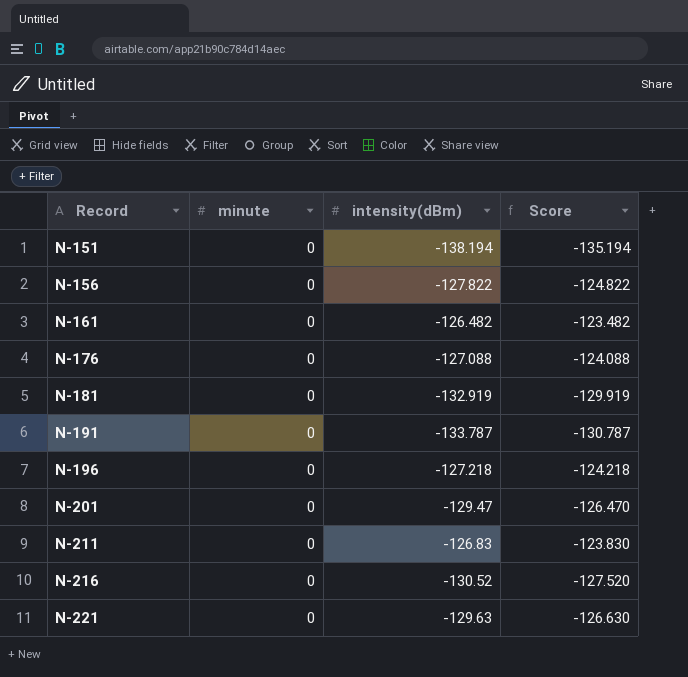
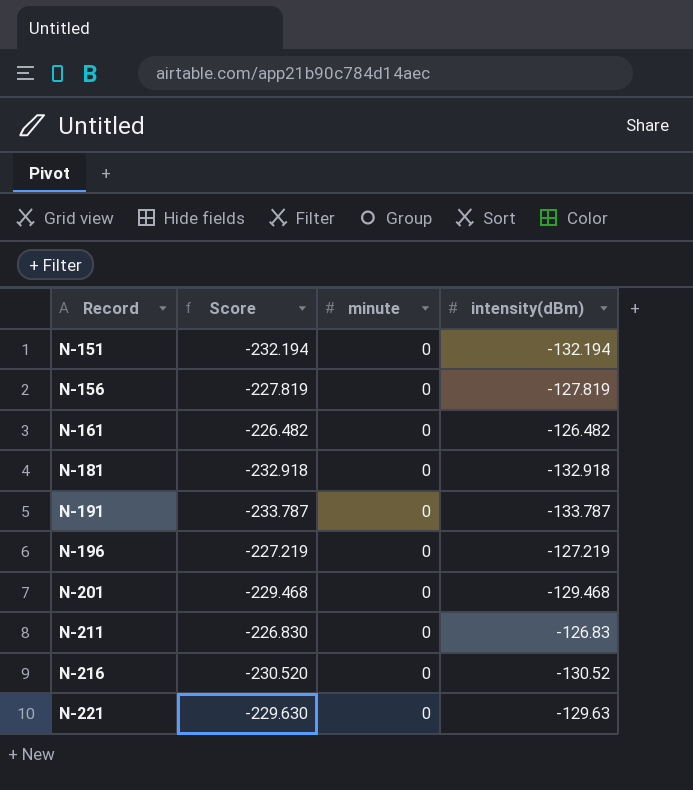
column Score | formula: [intensity(dBm)] + 3 -> [intensity(dBm)] - 100
column Score | position: 4 -> 2
row N-176: 0 | -127.088 | -124.088 -> none
N-151 | intensity(dBm): -138.194 -> -132.194
N-156 | intensity(dBm): -127.822 -> -127.819
N-181 | intensity(dBm): -132.919 -> -132.918
N-196 | intensity(dBm): -127.218 -> -127.219
N-201 | intensity(dBm): -129.47 -> -129.468

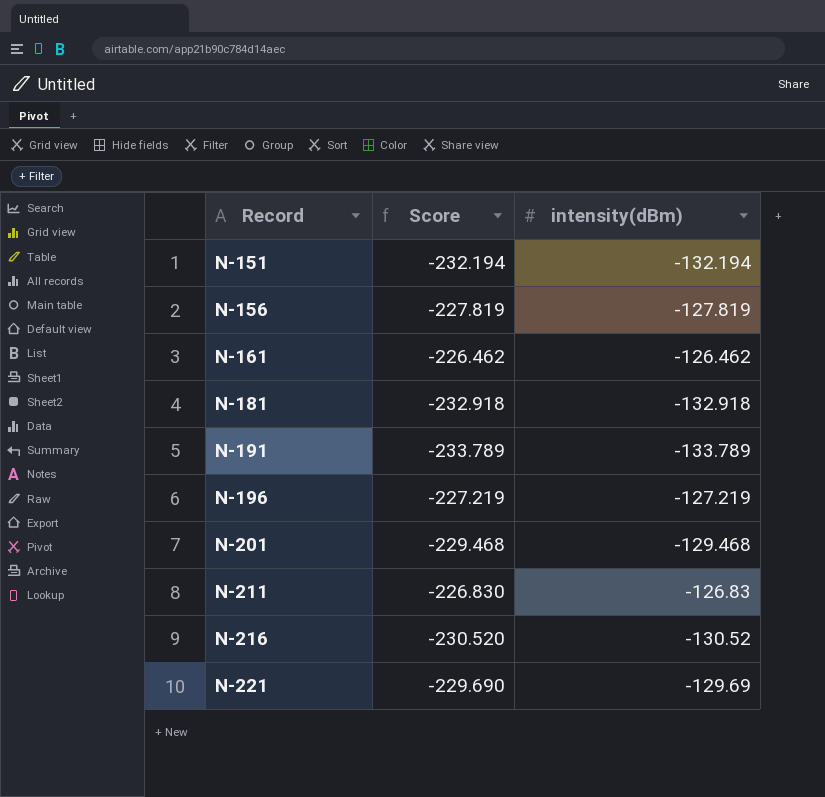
column minute | position: 3 -> none
N-161 | Score: -226.482 -> -226.462
N-161 | intensity(dBm): -126.482 -> -126.462
N-191 | Score: -233.787 -> -233.789
N-191 | intensity(dBm): -133.787 -> -133.789
N-221 | Score: -229.630 -> -229.690
N-221 | intensity(dBm): -129.63 -> -129.69

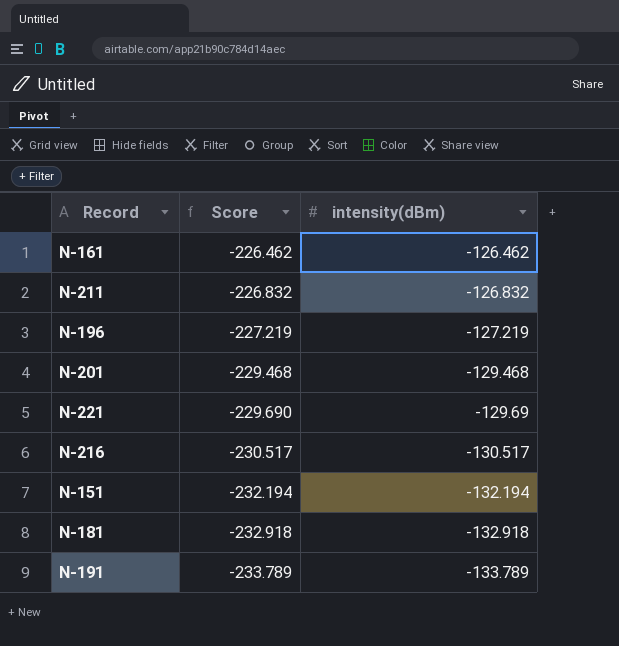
row order: Record ascending -> Score descending
row N-156: -227.819 | -127.819 -> none
N-211 | Score: -226.830 -> -226.832
N-211 | intensity(dBm): -126.83 -> -126.832
N-216 | Score: -230.520 -> -230.517
N-216 | intensity(dBm): -130.52 -> -130.517

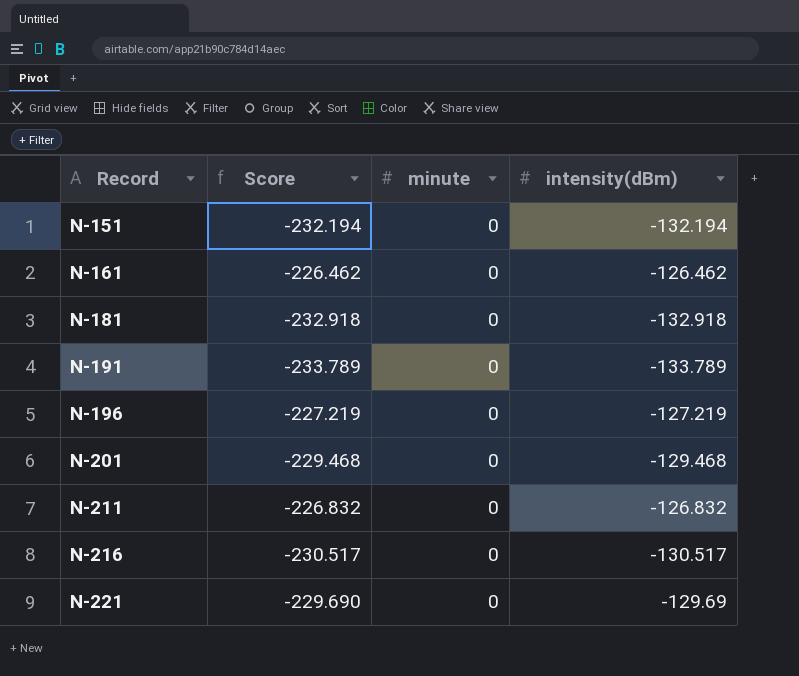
row order: Score descending -> Record ascending
column minute | position: none -> 3

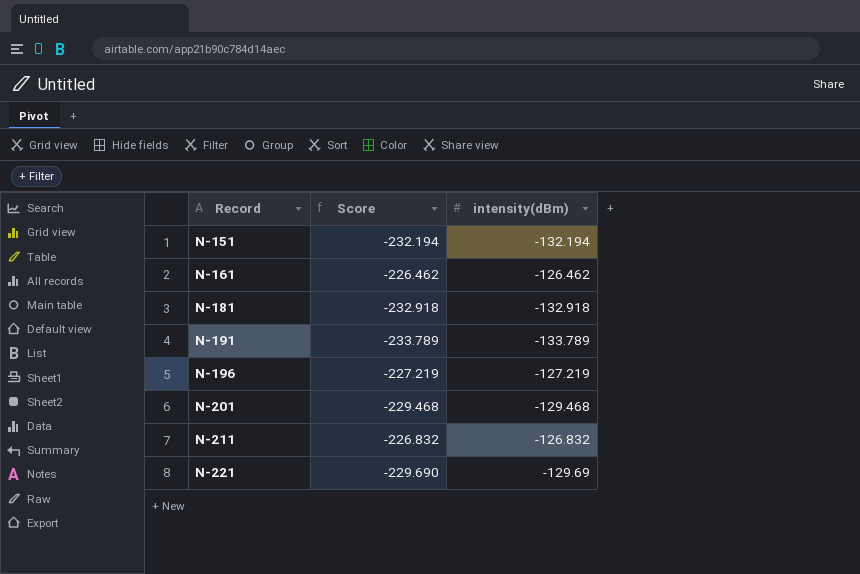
column minute | position: 3 -> none
row N-216: -230.517 | 0 | -130.517 -> none

